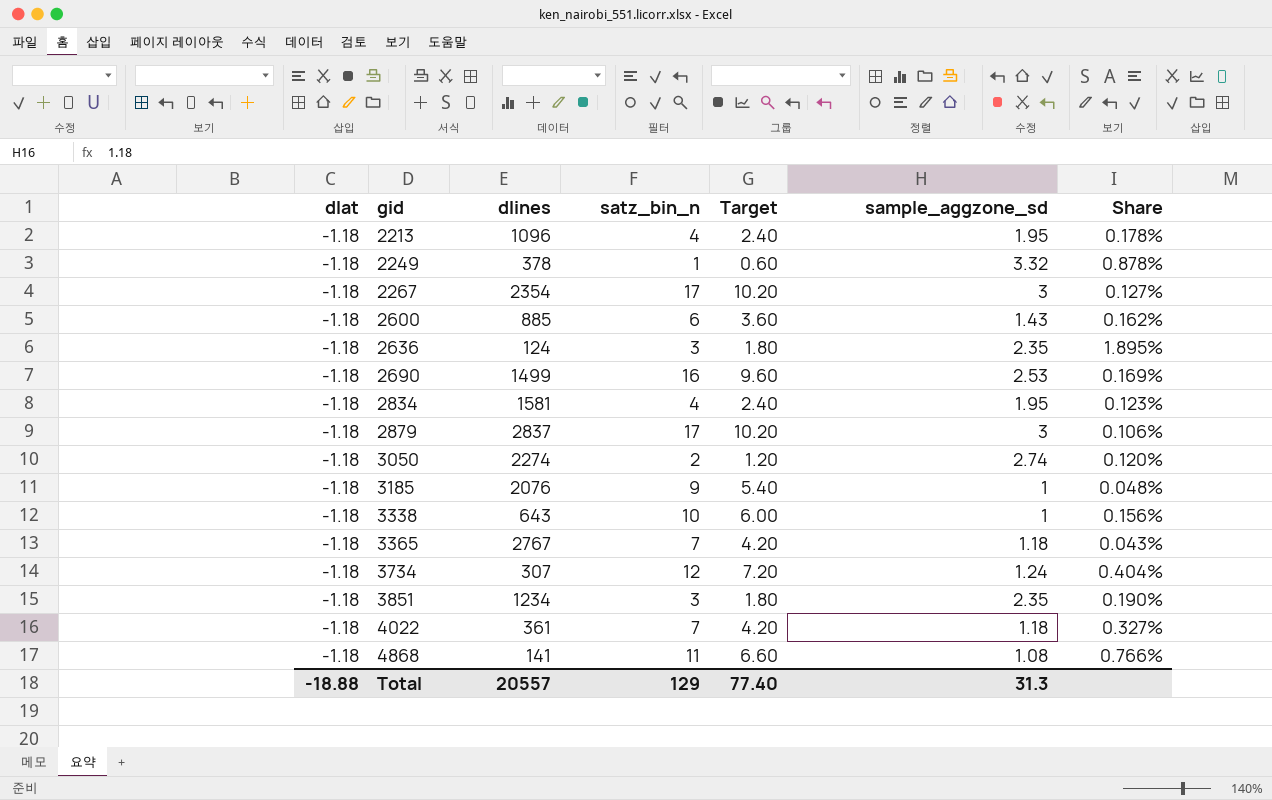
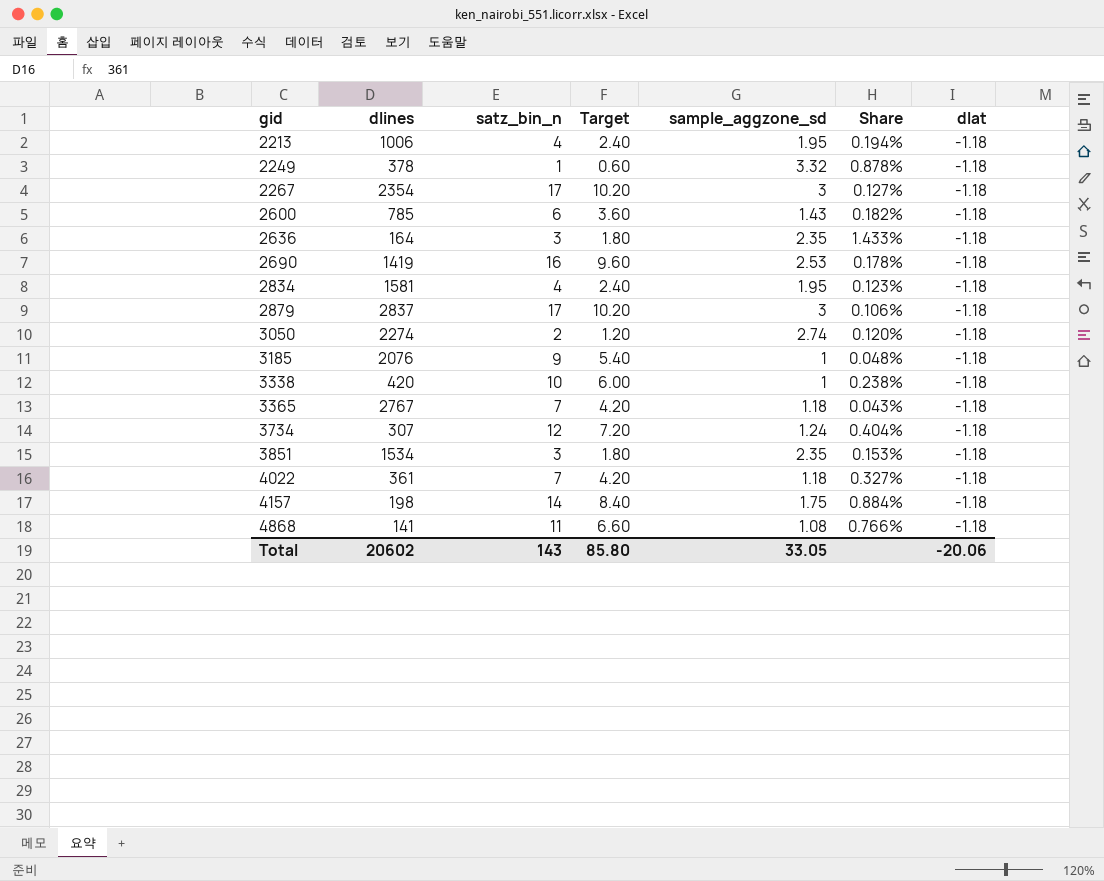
column dlat | position: 1 -> 7
2213 | dlines: 1096 -> 1006
2213 | Share: 0.178% -> 0.194%
2600 | dlines: 885 -> 785
2600 | Share: 0.162% -> 0.182%
2636 | dlines: 124 -> 164
2636 | Share: 1.895% -> 1.433%
2690 | dlines: 1499 -> 1419
2690 | Share: 0.169% -> 0.178%
3338 | dlines: 643 -> 420
3338 | Share: 0.156% -> 0.238%
3851 | dlines: 1234 -> 1534
3851 | Share: 0.190% -> 0.153%
row 4157: none -> 198 | 14 | 8.40 | 1.75 | 0.884% | -1.18
Total | dlines: 20557 -> 20602
Total | satz_bin_n: 129 -> 143
Total | Target: 77.40 -> 85.80
Total | sample_aggzone_sd: 31.3 -> 33.05
Total | dlat: -18.88 -> -20.06

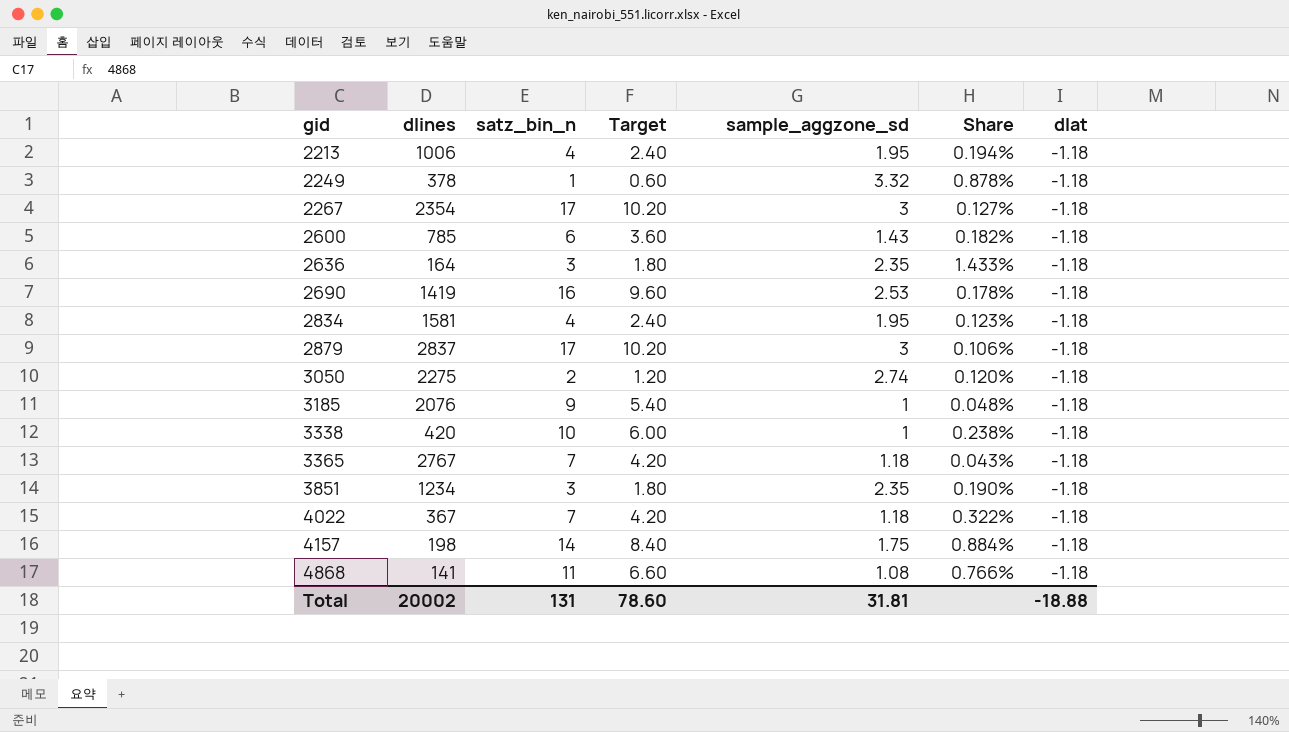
row 3734: 307 | 12 | 7.20 | 1.24 | 0.404% | -1.18 -> none
3050 | dlines: 2274 -> 2275
3851 | dlines: 1534 -> 1234
3851 | Share: 0.153% -> 0.190%
4022 | dlines: 361 -> 367
4022 | Share: 0.327% -> 0.322%
Total | dlines: 20602 -> 20002
Total | satz_bin_n: 143 -> 131
Total | Target: 85.80 -> 78.60
Total | sample_aggzone_sd: 33.05 -> 31.81
Total | dlat: -20.06 -> -18.88

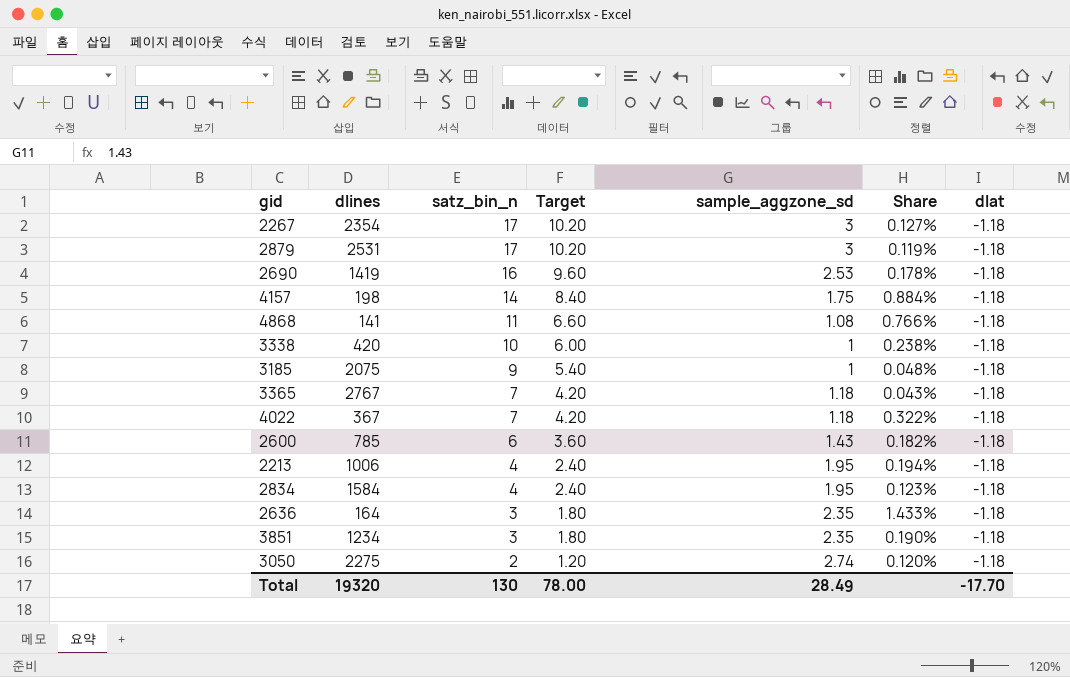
row order: gid ascending -> satz_bin_n descending
row 2249: 378 | 1 | 0.60 | 3.32 | 0.878% | -1.18 -> none
2879 | dlines: 2837 -> 2531
2879 | Share: 0.106% -> 0.119%
3185 | dlines: 2076 -> 2075
2834 | dlines: 1581 -> 1584
Total | dlines: 20002 -> 19320
Total | satz_bin_n: 131 -> 130
Total | Target: 78.60 -> 78.00
Total | sample_aggzone_sd: 31.81 -> 28.49
Total | dlat: -18.88 -> -17.70

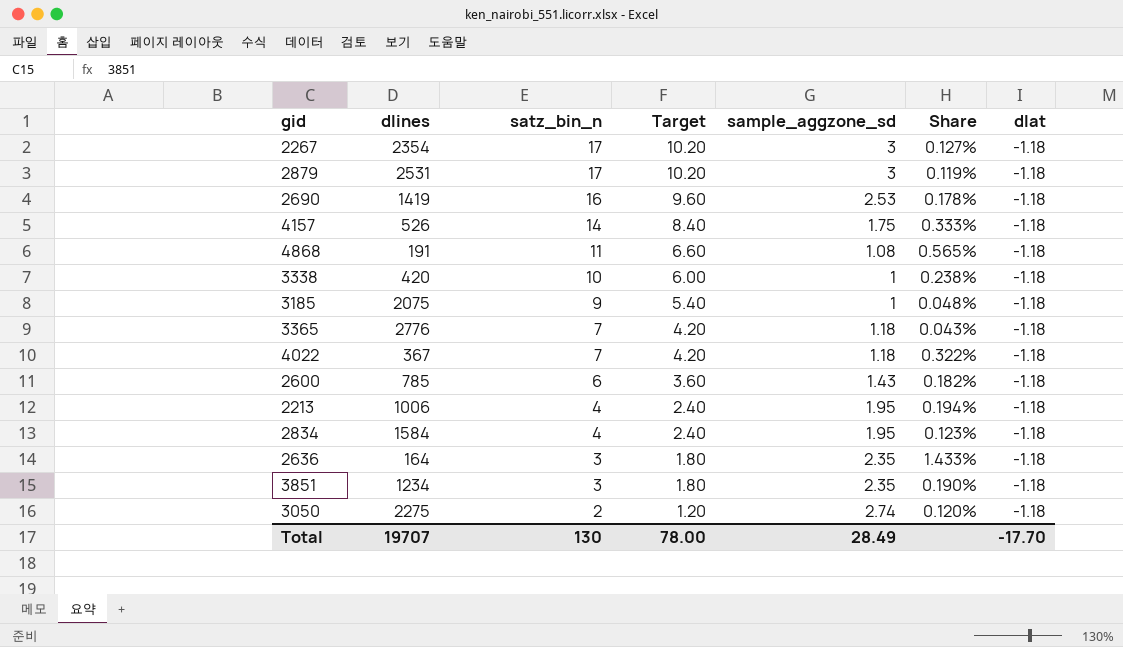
4157 | dlines: 198 -> 526
4157 | Share: 0.884% -> 0.333%
4868 | dlines: 141 -> 191
4868 | Share: 0.766% -> 0.565%
3365 | dlines: 2767 -> 2776
Total | dlines: 19320 -> 19707

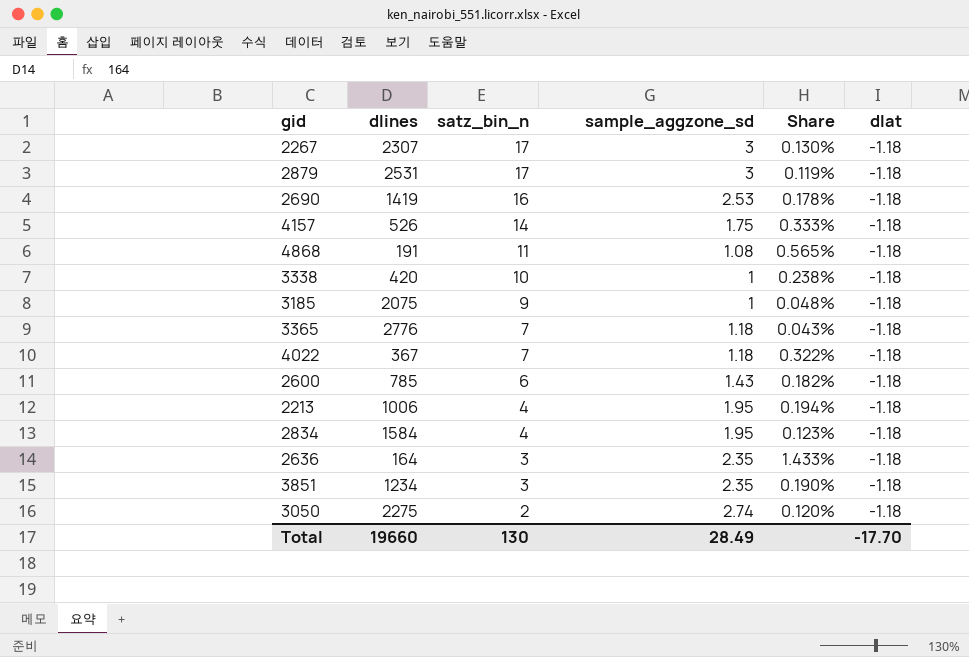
column Target | formula: [satz_bin_n] * 0.6 -> none
2267 | dlines: 2354 -> 2307
2267 | Share: 0.127% -> 0.130%
Total | dlines: 19707 -> 19660

